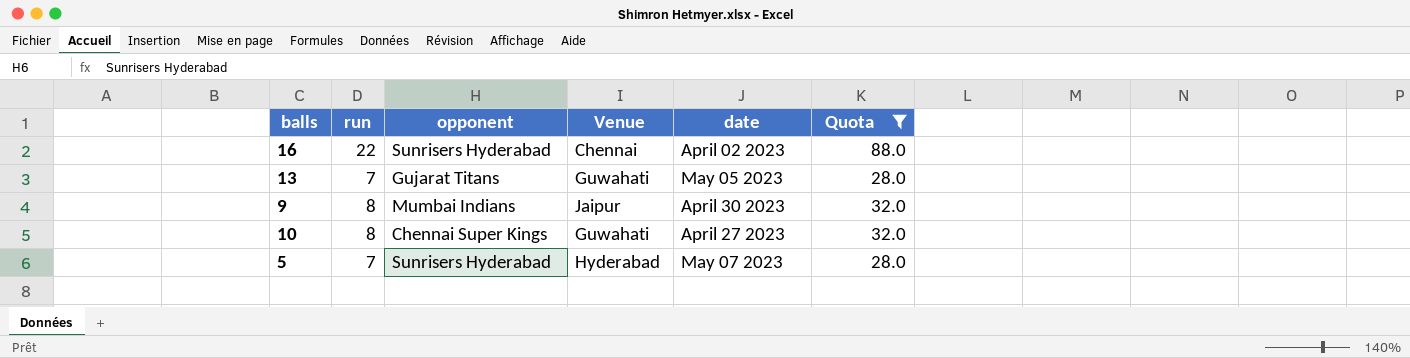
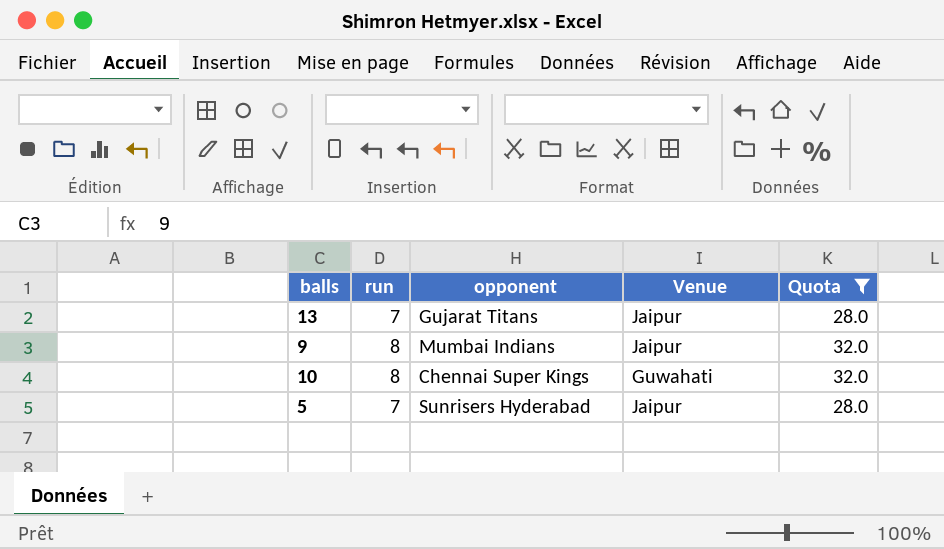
column date | position: 5 -> none
row 16: 22 | Sunrisers Hyderabad | Chennai | April 02 2023 | 88.0 -> none
13 | Venue: Guwahati -> Jaipur
5 | Venue: Hyderabad -> Jaipur

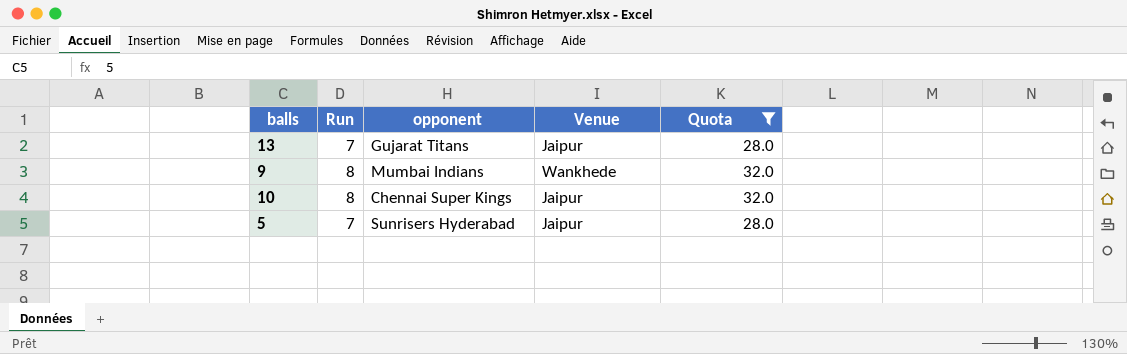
column name: run -> Run
9 | Venue: Jaipur -> Wankhede
10 | Venue: Guwahati -> Jaipur

